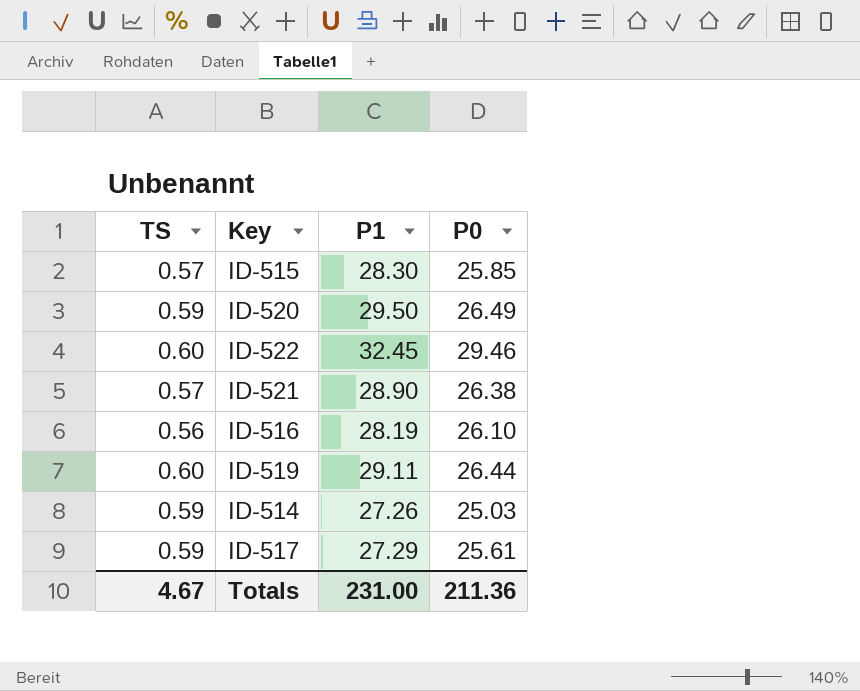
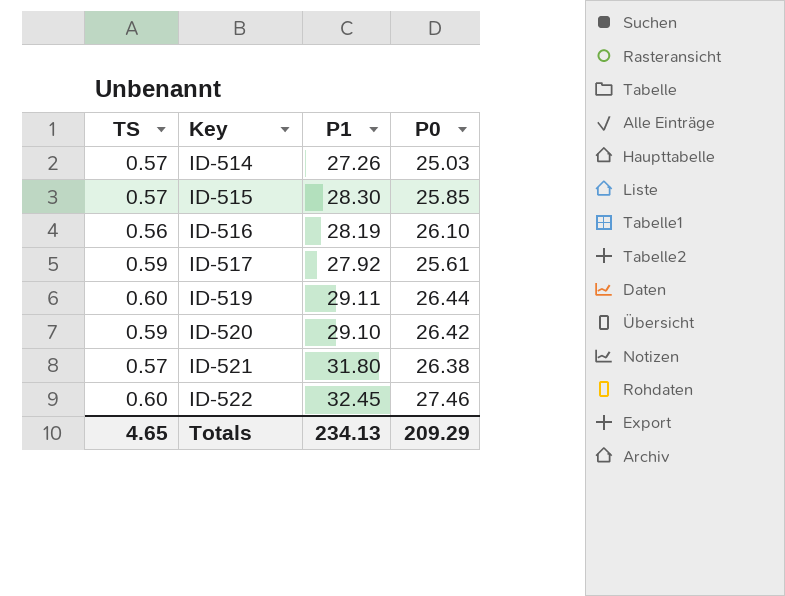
row order: none -> Key ascending
ID-514 | TS: 0.59 -> 0.57
ID-517 | P1: 27.29 -> 27.92
ID-520 | P1: 29.50 -> 29.10
ID-520 | P0: 26.49 -> 26.42
ID-521 | P1: 28.90 -> 31.80
ID-522 | P0: 29.46 -> 27.46
Totals | TS: 4.67 -> 4.65
Totals | P1: 231.00 -> 234.13
Totals | P0: 211.36 -> 209.29

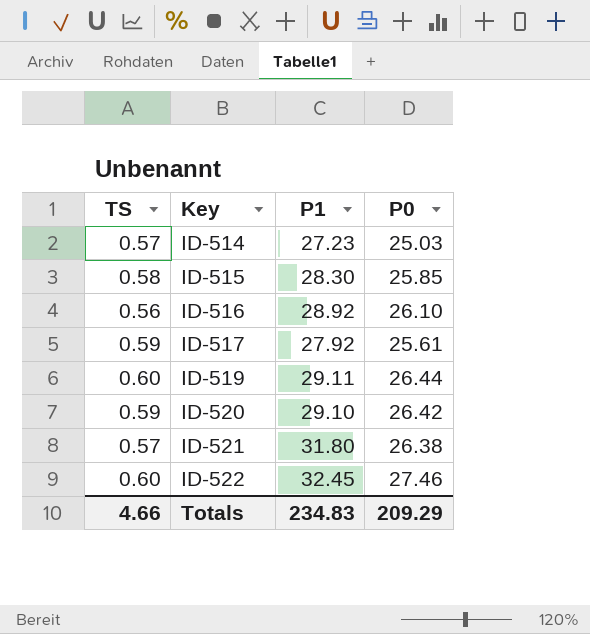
ID-514 | P1: 27.26 -> 27.23
ID-515 | TS: 0.57 -> 0.58
ID-516 | P1: 28.19 -> 28.92
Totals | TS: 4.65 -> 4.66
Totals | P1: 234.13 -> 234.83

